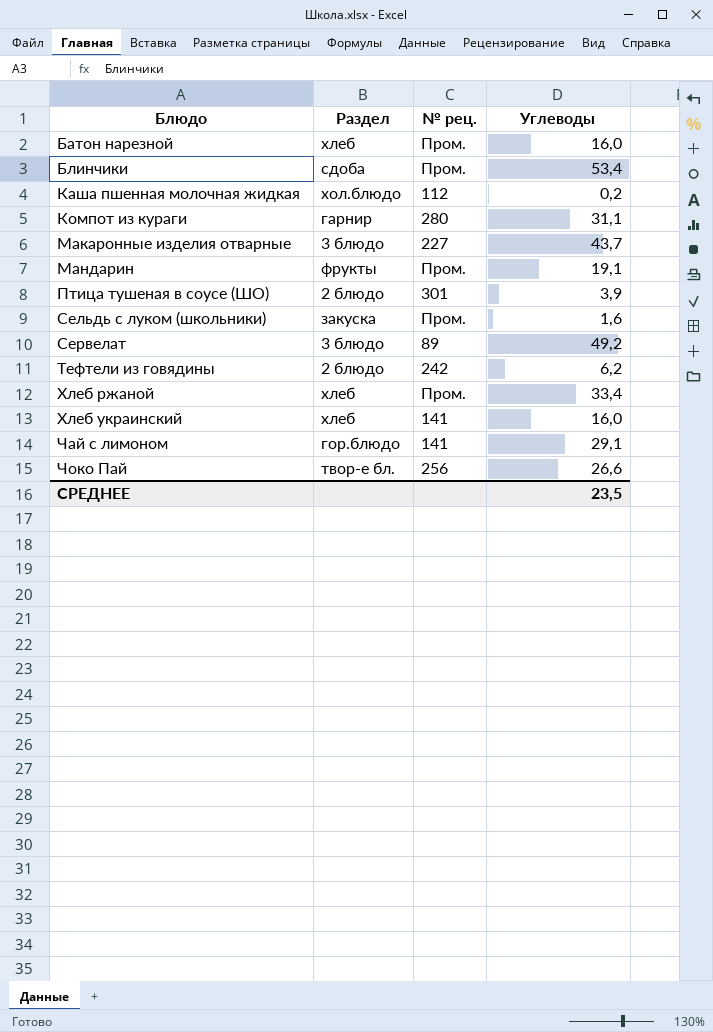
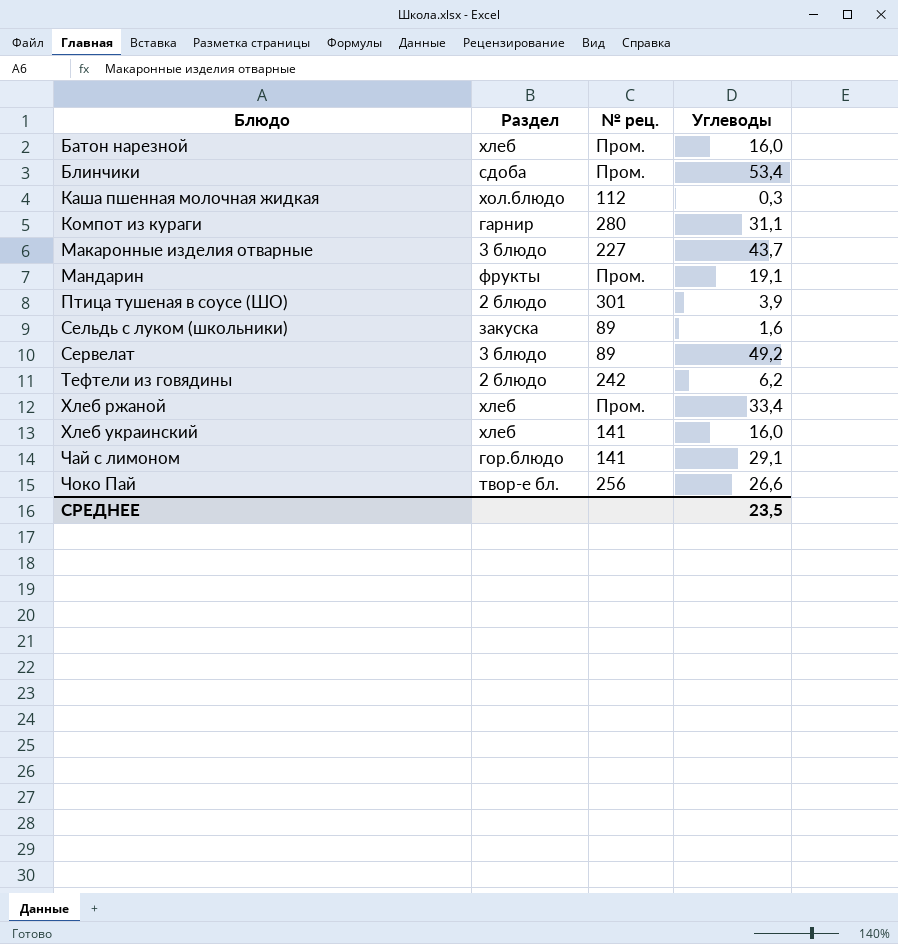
Каша пшенная молочная жидкая | Углеводы: 0,2 -> 0,3
Сельдь с луком (школьники) | № рец.: Пром. -> 89

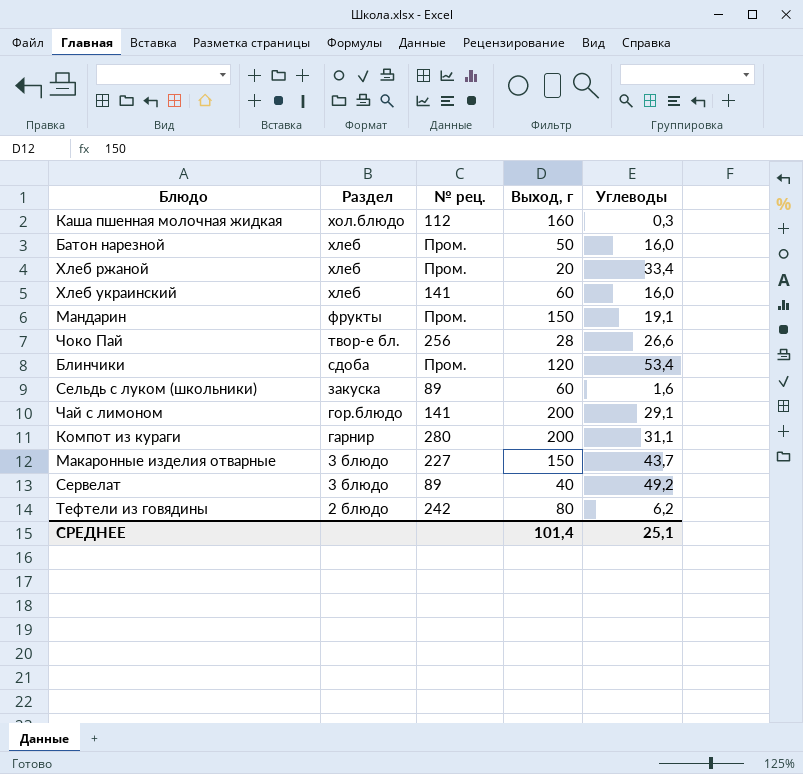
row order: Блюдо ascending -> Раздел descending
column Выход, г | position: none -> 4
row Птица тушеная в соусе (ШО): 2 блюдо | 301 | 3,9 -> none
СРЕДНЕЕ | Углеводы: 23,5 -> 25,1

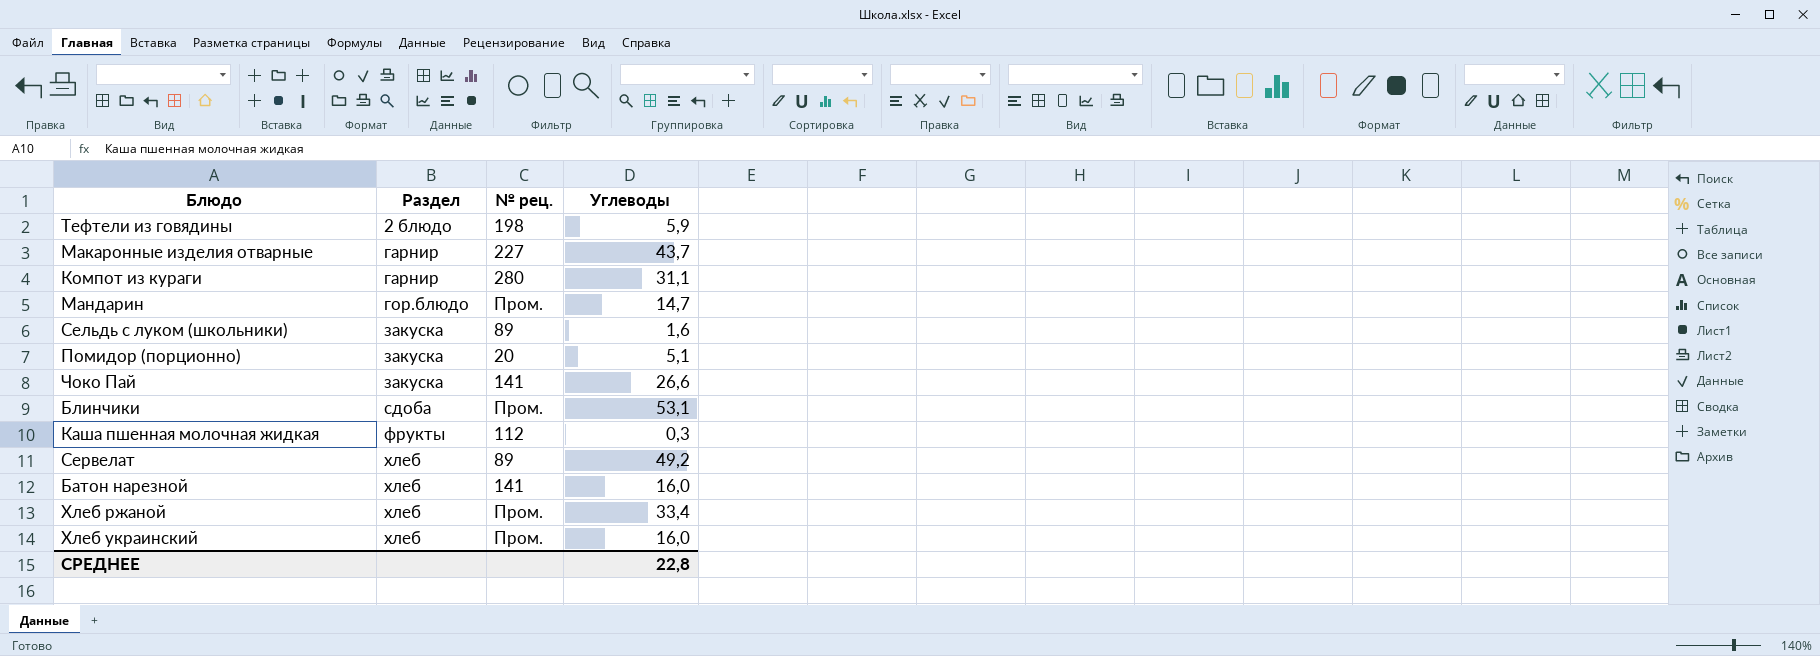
row order: Раздел descending -> Раздел ascending
column Выход, г | position: 4 -> none
row Чай с лимоном: гор.блюдо | 141 | 200 | 29,1 -> none
Тефтели из говядины | № рец.: 242 -> 198
Тефтели из говядины | Углеводы: 6,2 -> 5,9
Макаронные изделия отварные | Раздел: 3 блюдо -> гарнир
Мандарин | Раздел: фрукты -> гор.блюдо
Мандарин | Углеводы: 19,1 -> 14,7
row Помидор (порционно): none -> закуска | 20 | 5,1
Чоко Пай | Раздел: твор-е бл. -> закуска
Чоко Пай | № рец.: 256 -> 141
Блинчики | Углеводы: 53,4 -> 53,1
Каша пшенная молочная жидкая | Раздел: хол.блюдо -> фрукты
Сервелат | Раздел: 3 блюдо -> хлеб
Батон нарезной | № рец.: Пром. -> 141
Хлеб украинский | № рец.: 141 -> Пром.
СРЕДНЕЕ | Углеводы: 25,1 -> 22,8

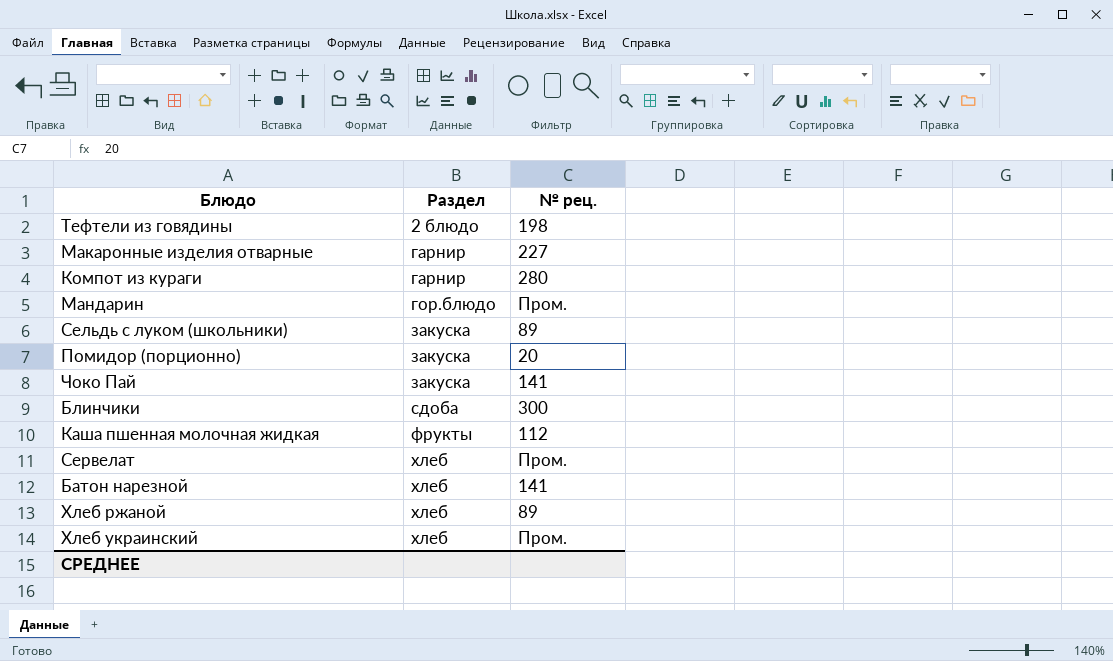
column Углеводы | position: 4 -> none
Блинчики | № рец.: Пром. -> 300
Сервелат | № рец.: 89 -> Пром.
Хлеб ржаной | № рец.: Пром. -> 89

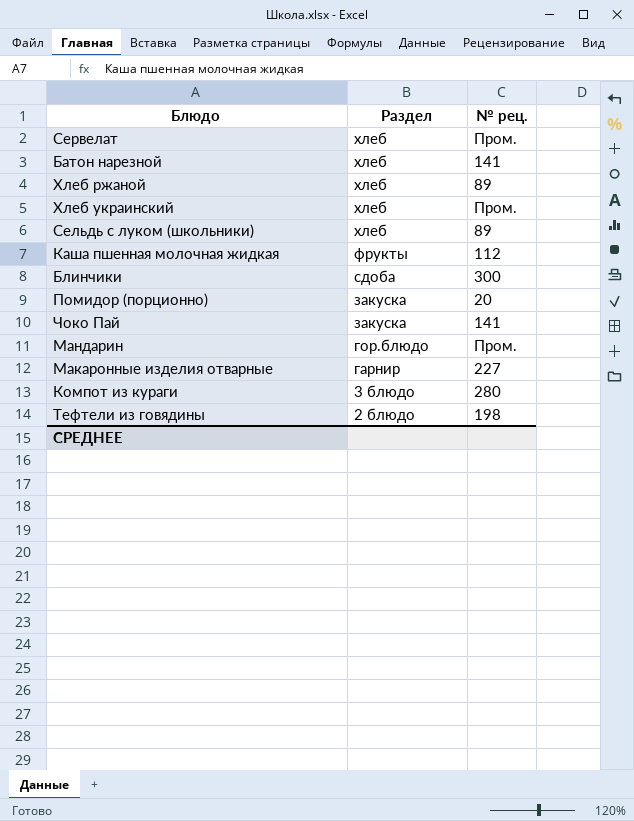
row order: Раздел ascending -> Раздел descending
Сельдь с луком (школьники) | Раздел: закуска -> хлеб
Компот из кураги | Раздел: гарнир -> 3 блюдо

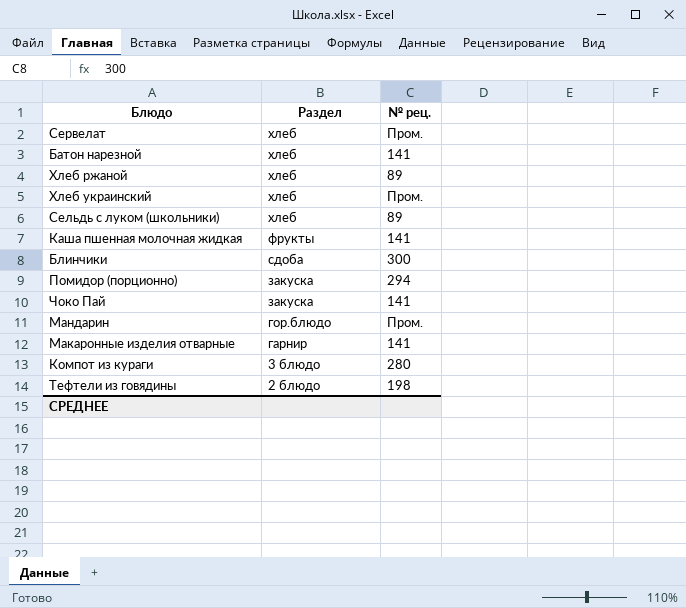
Каша пшенная молочная жидкая | № рец.: 112 -> 141
Помидор (порционно) | № рец.: 20 -> 294
Макаронные изделия отварные | № рец.: 227 -> 141

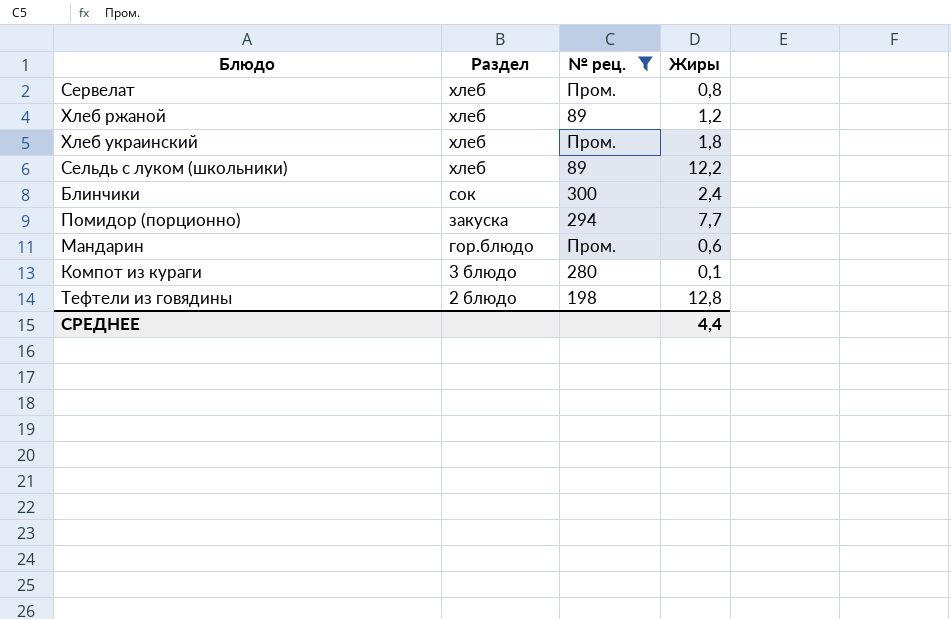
filter: none -> № рец. != 141
column Жиры | position: none -> 4
Блинчики | Раздел: сдоба -> сок

